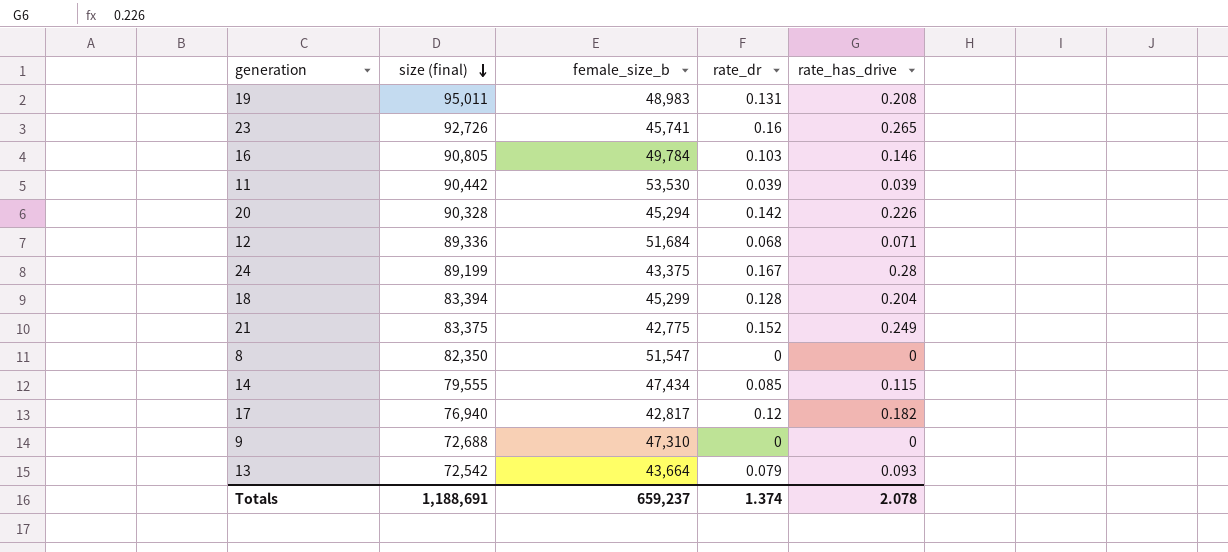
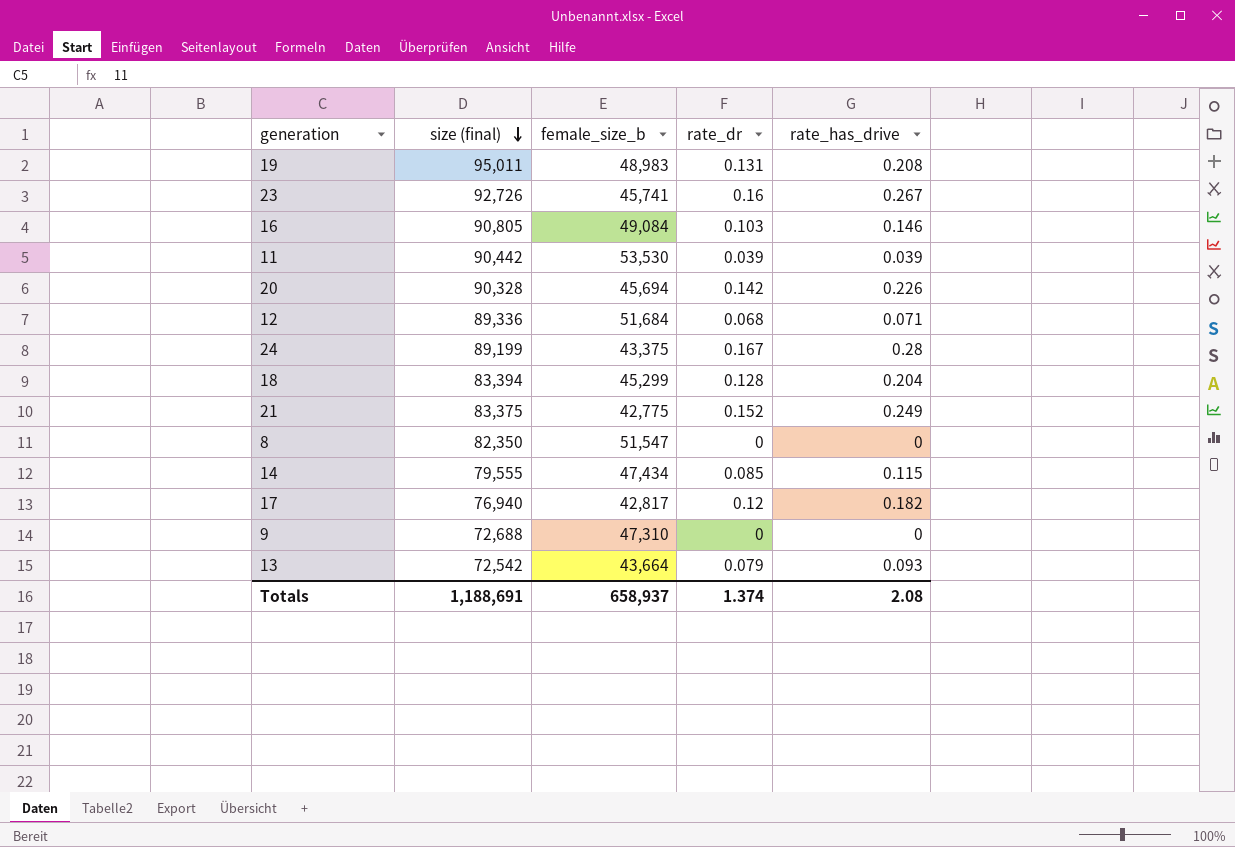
23 | rate_has_drive: 0.265 -> 0.267
16 | female_size_b: 49,784 -> 49,084
20 | female_size_b: 45,294 -> 45,694
Totals | female_size_b: 659,237 -> 658,937
Totals | rate_has_drive: 2.078 -> 2.08

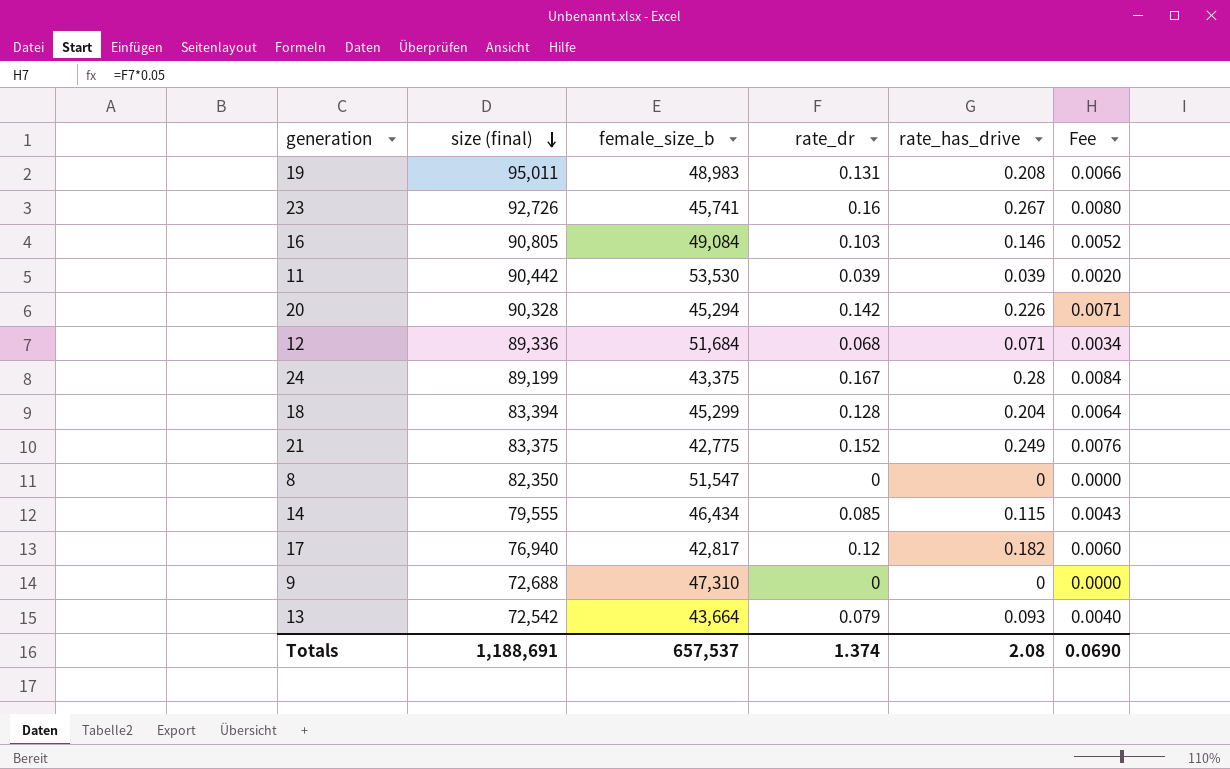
column Fee | formula: none -> [rate_dr] * 0.05
20 | female_size_b: 45,694 -> 45,294
14 | female_size_b: 47,434 -> 46,434
Totals | female_size_b: 658,937 -> 657,537

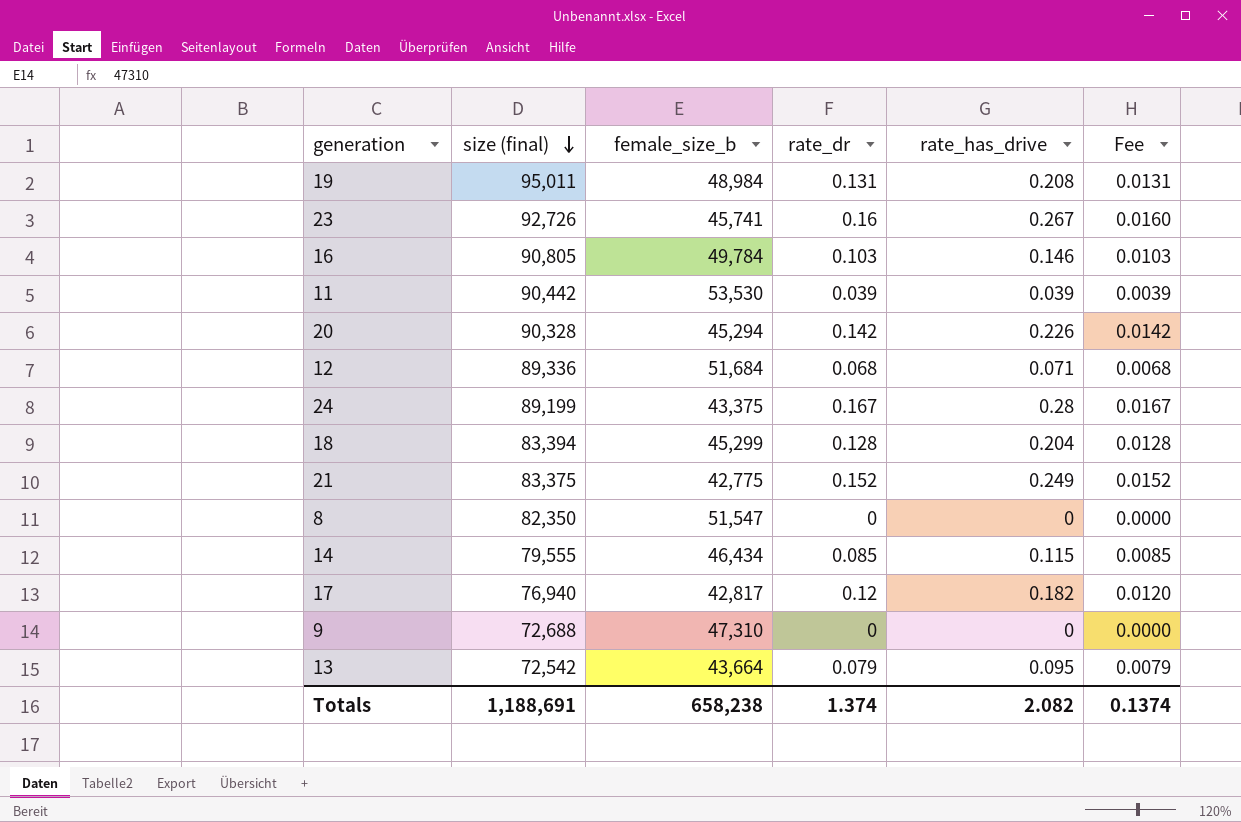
column Fee | formula: [rate_dr] * 0.05 -> [rate_dr] * 0.1
19 | female_size_b: 48,983 -> 48,984
16 | female_size_b: 49,084 -> 49,784
13 | rate_has_drive: 0.093 -> 0.095
Totals | female_size_b: 657,537 -> 658,238
Totals | rate_has_drive: 2.08 -> 2.082
Totals | Fee: 0.0690 -> 0.1374

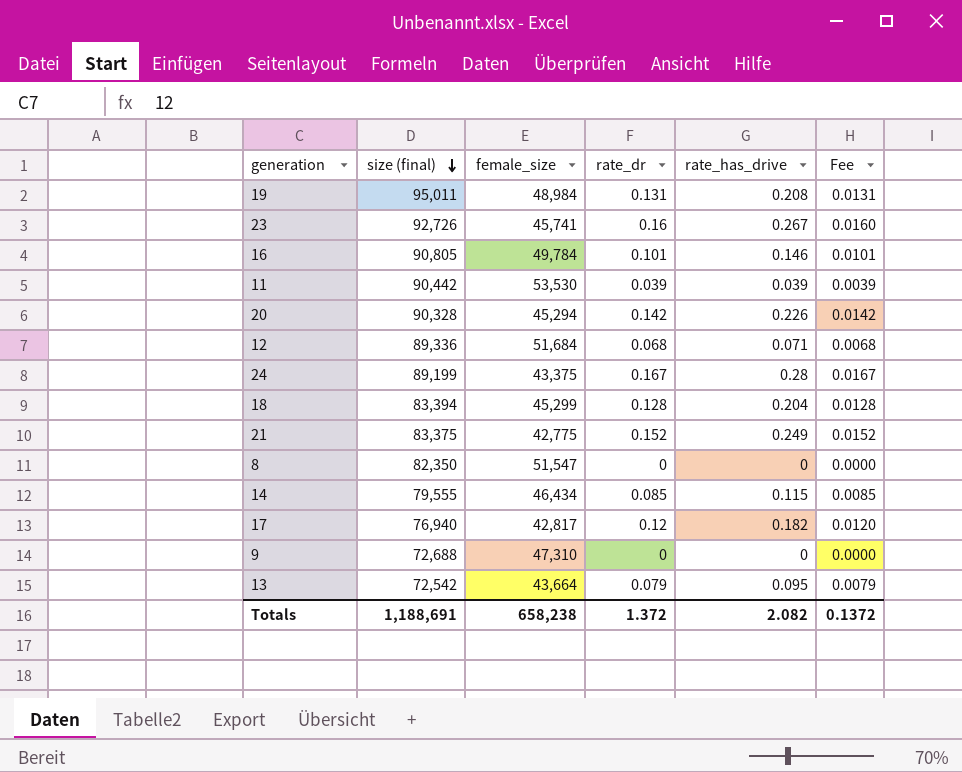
column name: female_size_b -> female_size
16 | rate_dr: 0.103 -> 0.101
16 | Fee: 0.0103 -> 0.0101
Totals | rate_dr: 1.374 -> 1.372
Totals | Fee: 0.1374 -> 0.1372

